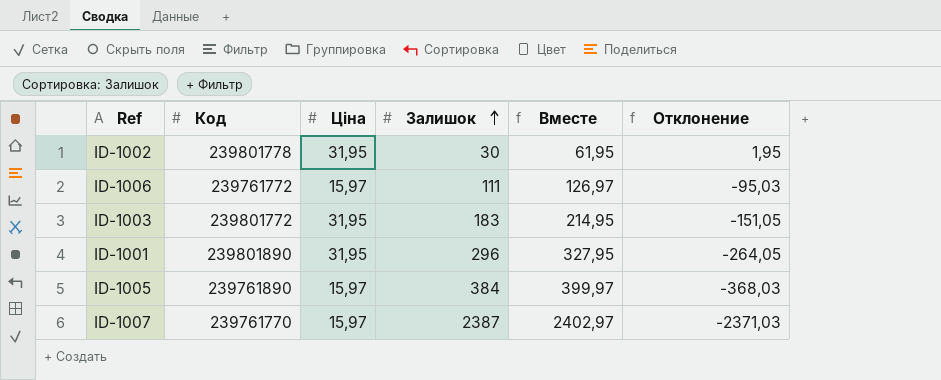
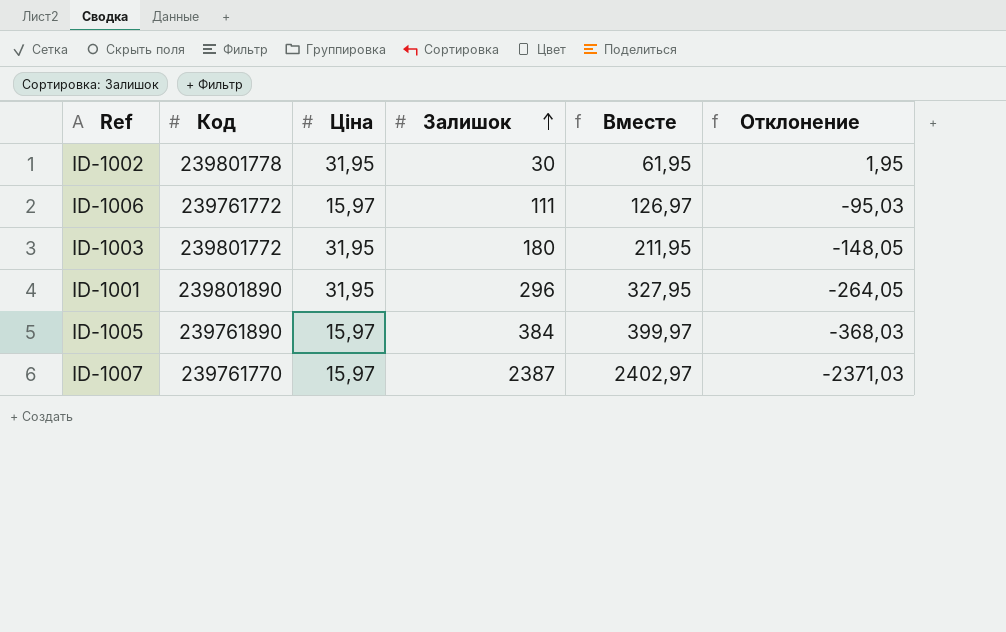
ID-1003 | Залишок: 183 -> 180
ID-1003 | Вместе: 214,95 -> 211,95
ID-1003 | Отклонение: -151,05 -> -148,05

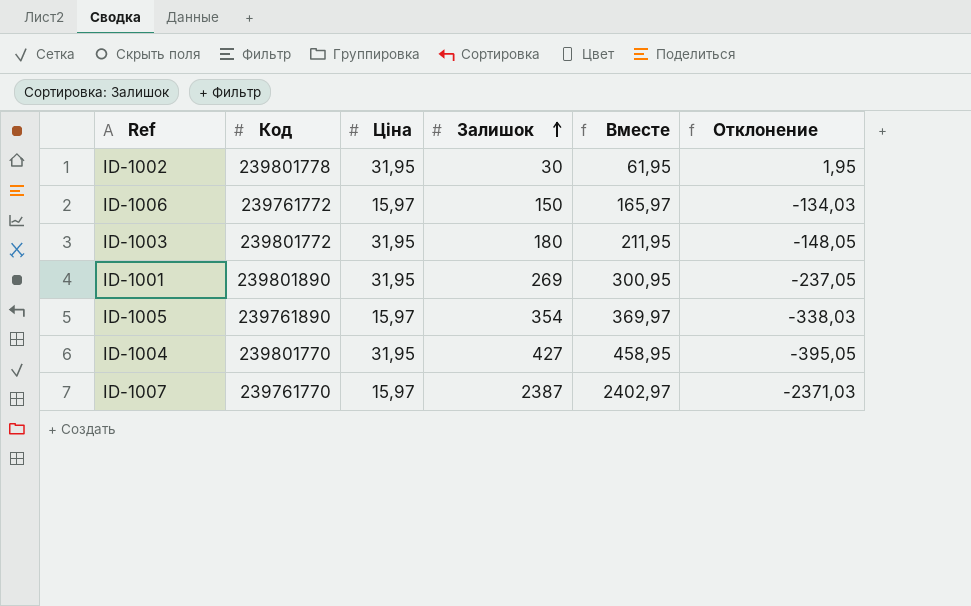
ID-1006 | Залишок: 111 -> 150
ID-1006 | Вместе: 126,97 -> 165,97
ID-1006 | Отклонение: -95,03 -> -134,03
ID-1001 | Залишок: 296 -> 269
ID-1001 | Вместе: 327,95 -> 300,95
ID-1001 | Отклонение: -264,05 -> -237,05
ID-1005 | Залишок: 384 -> 354
ID-1005 | Вместе: 399,97 -> 369,97
ID-1005 | Отклонение: -368,03 -> -338,03
row ID-1004: none -> 239801770 | 31,95 | 427 | 458,95 | -395,05

